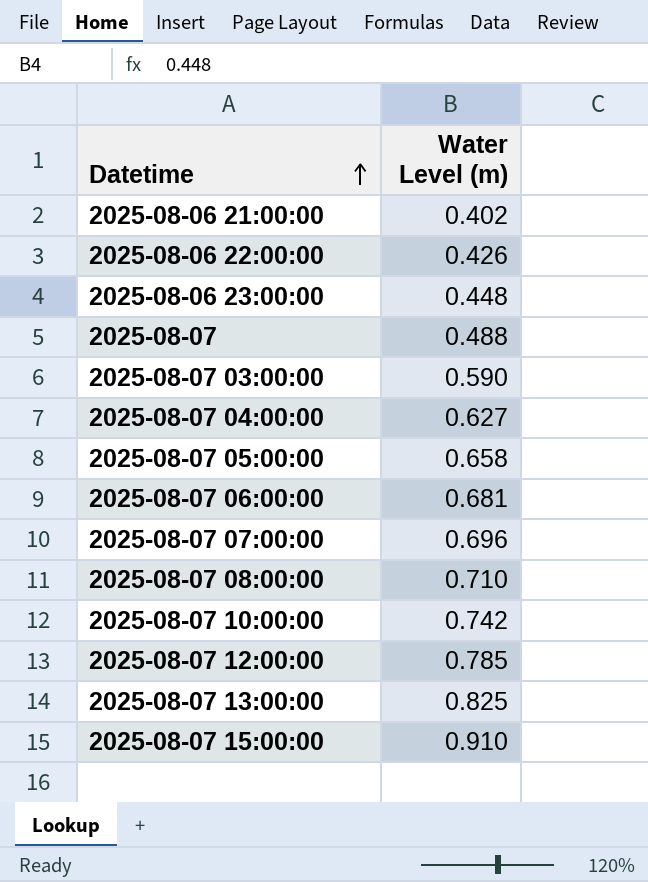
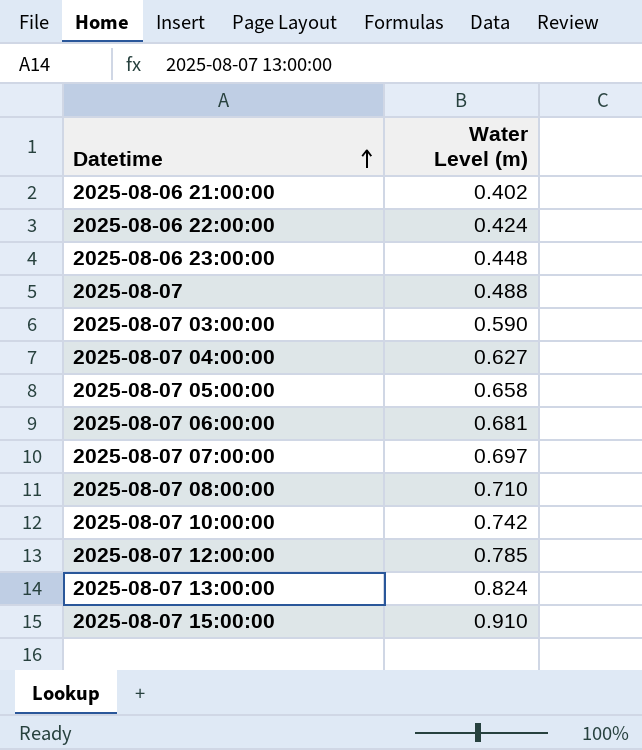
2025-08-06 22:00:00 | Water Level (m): 0.426 -> 0.424
2025-08-07 07:00:00 | Water Level (m): 0.696 -> 0.697
2025-08-07 13:00:00 | Water Level (m): 0.825 -> 0.824

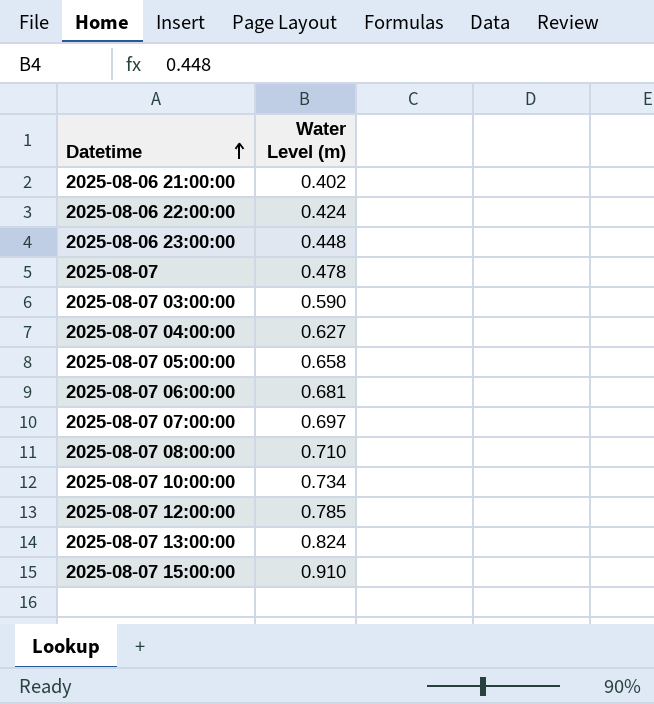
2025-08-07 | Water Level (m): 0.488 -> 0.478
2025-08-07 10:00:00 | Water Level (m): 0.742 -> 0.734

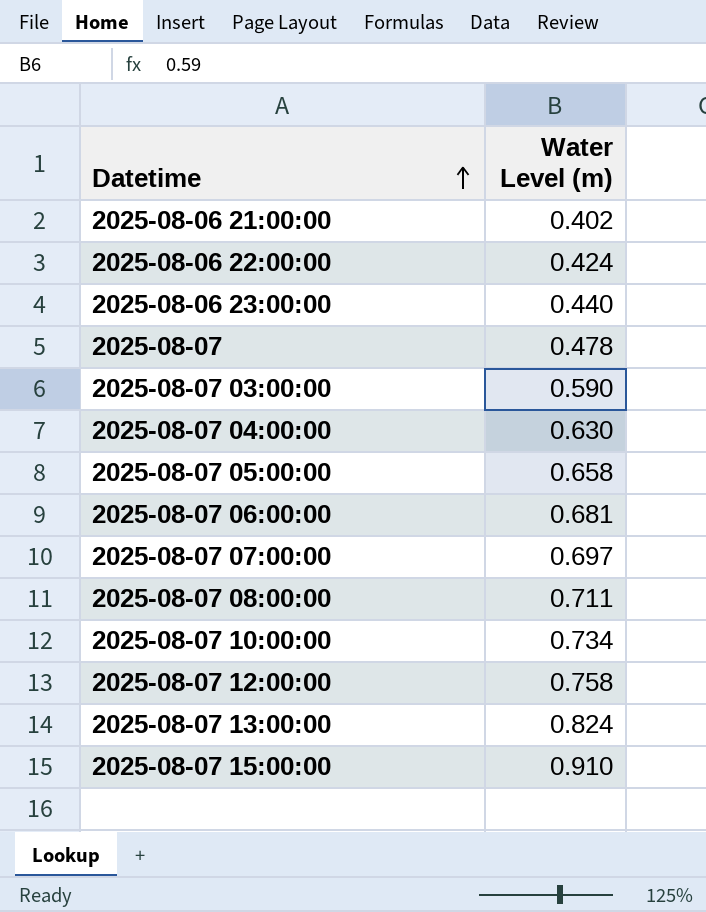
2025-08-06 23:00:00 | Water Level (m): 0.448 -> 0.440
2025-08-07 04:00:00 | Water Level (m): 0.627 -> 0.630
2025-08-07 08:00:00 | Water Level (m): 0.710 -> 0.711
2025-08-07 12:00:00 | Water Level (m): 0.785 -> 0.758

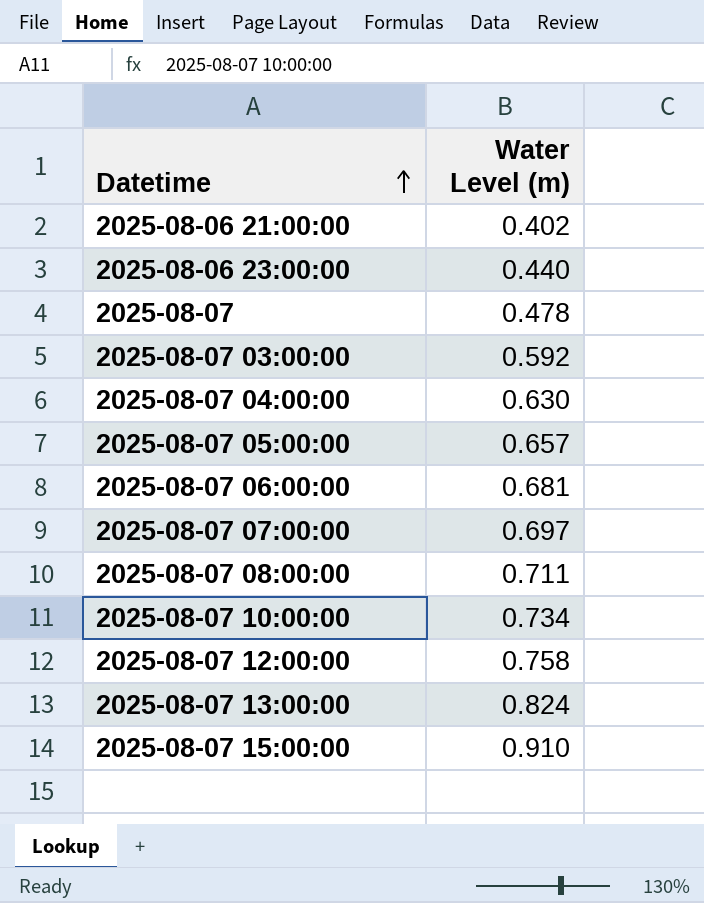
row 2025-08-06 22:00:00: 0.424 -> none
2025-08-07 03:00:00 | Water Level (m): 0.590 -> 0.592
2025-08-07 05:00:00 | Water Level (m): 0.658 -> 0.657

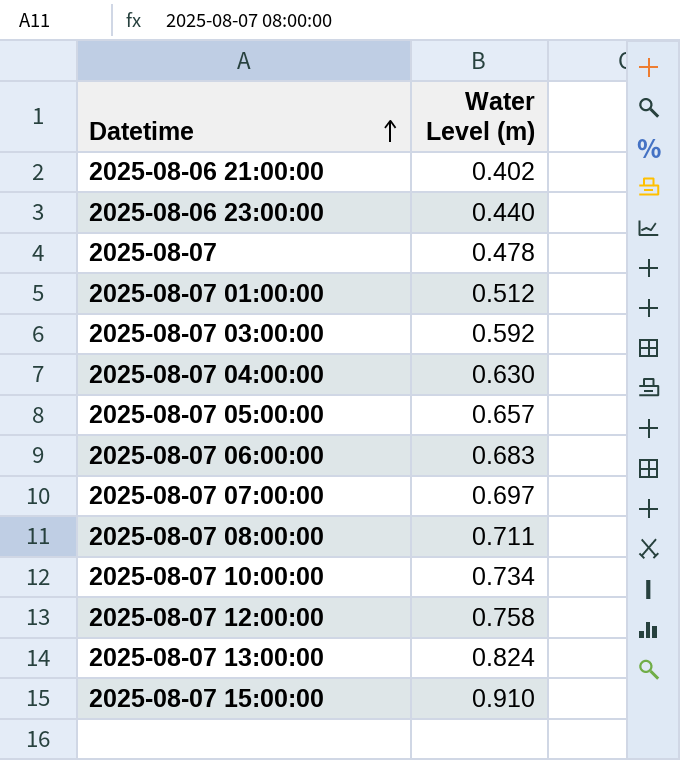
row 2025-08-07 01:00:00: none -> 0.512
2025-08-07 06:00:00 | Water Level (m): 0.681 -> 0.683

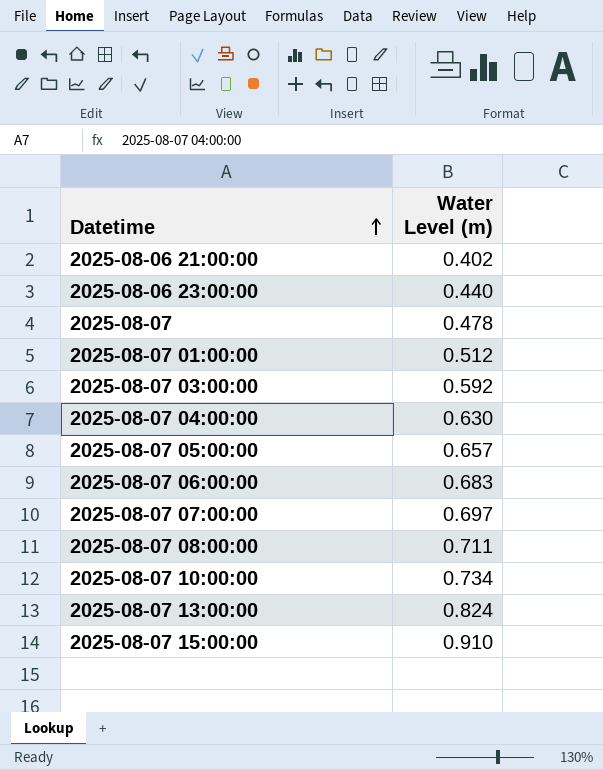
row 2025-08-07 12:00:00: 0.758 -> none

